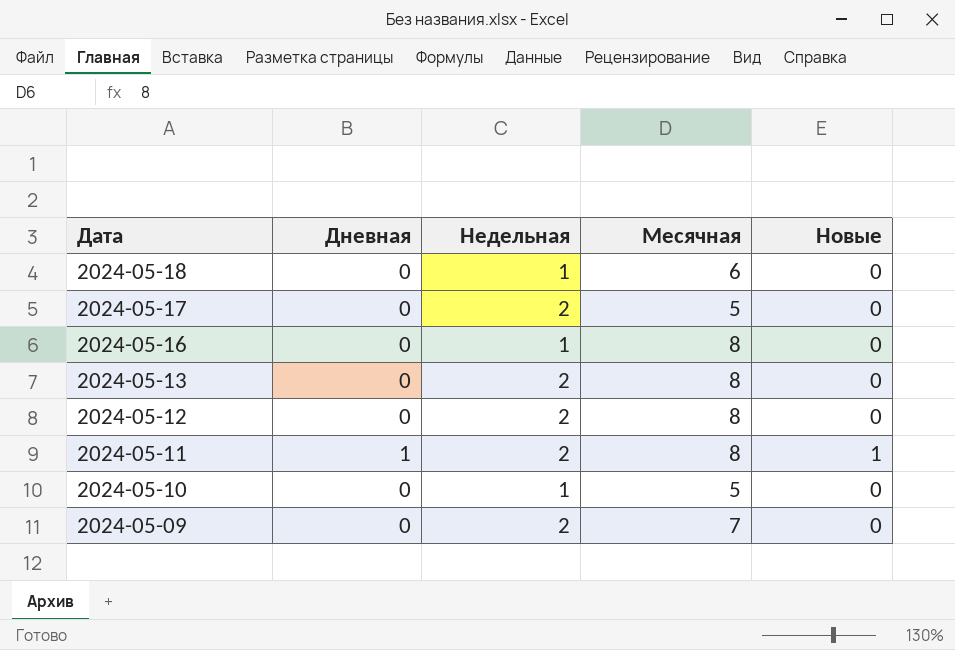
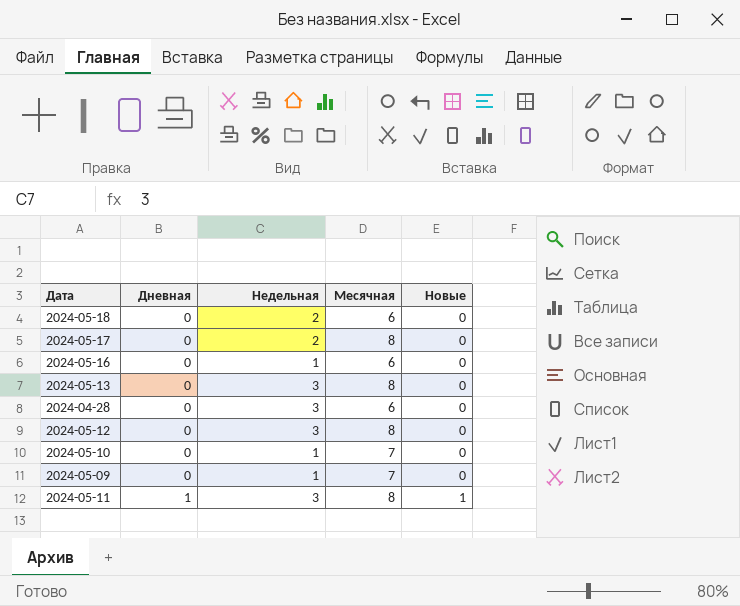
row order: Дата descending -> Дневная ascending
2024-05-18 | Недельная: 1 -> 2
2024-05-17 | Месячная: 5 -> 8
2024-05-16 | Месячная: 8 -> 6
2024-05-13 | Недельная: 2 -> 3
row 2024-04-28: none -> 0 | 3 | 6 | 0
2024-05-12 | Недельная: 2 -> 3
2024-05-10 | Месячная: 5 -> 7
2024-05-09 | Недельная: 2 -> 1
2024-05-11 | Недельная: 2 -> 3

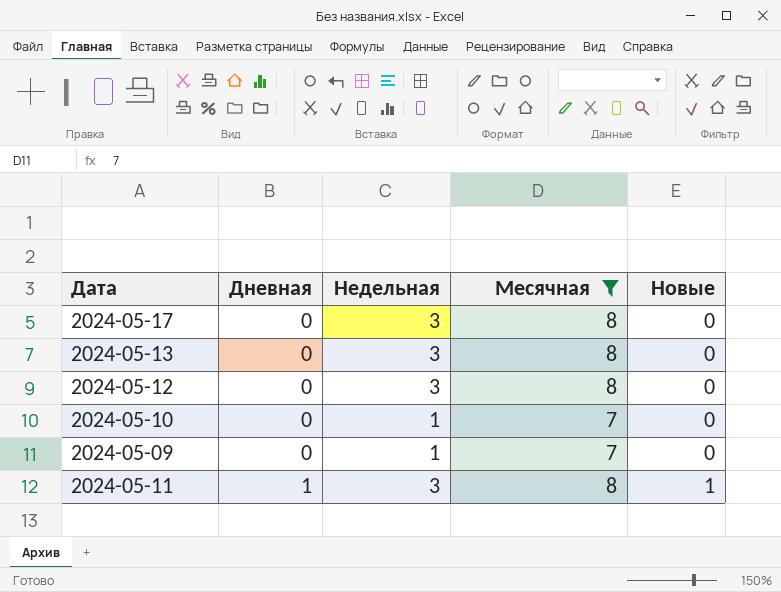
filter: none -> Месячная != 6
2024-05-17 | Недельная: 2 -> 3

